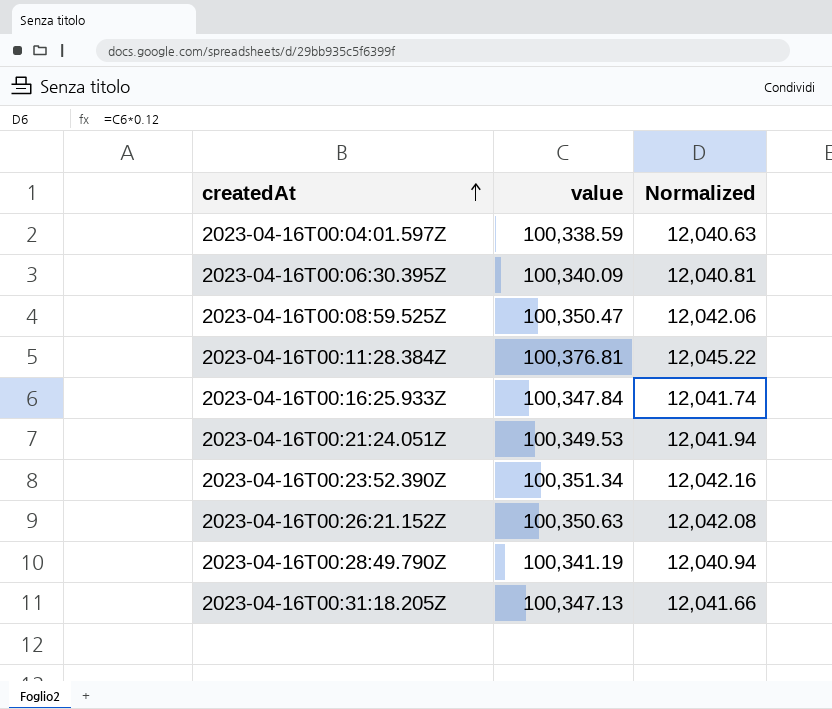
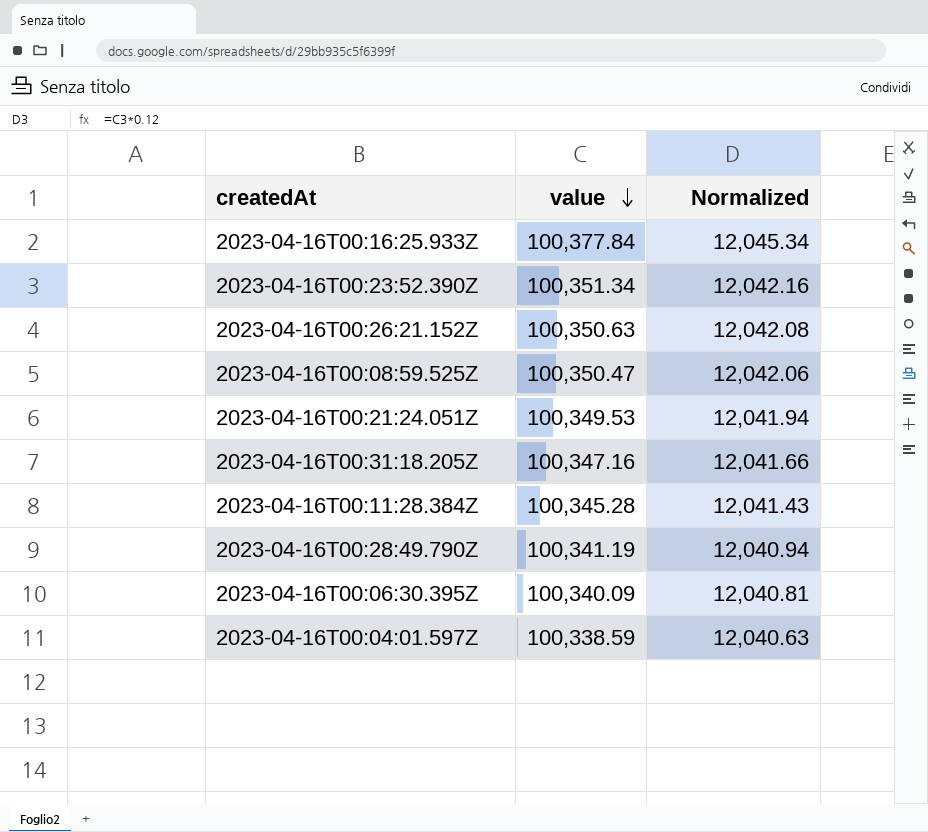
row order: createdAt ascending -> value descending
2023-04-16T00:16:25.933Z | value: 100,347.84 -> 100,377.84
2023-04-16T00:16:25.933Z | Normalized: 12,041.74 -> 12,045.34
2023-04-16T00:31:18.205Z | value: 100,347.13 -> 100,347.16
2023-04-16T00:11:28.384Z | value: 100,376.81 -> 100,345.28
2023-04-16T00:11:28.384Z | Normalized: 12,045.22 -> 12,041.43

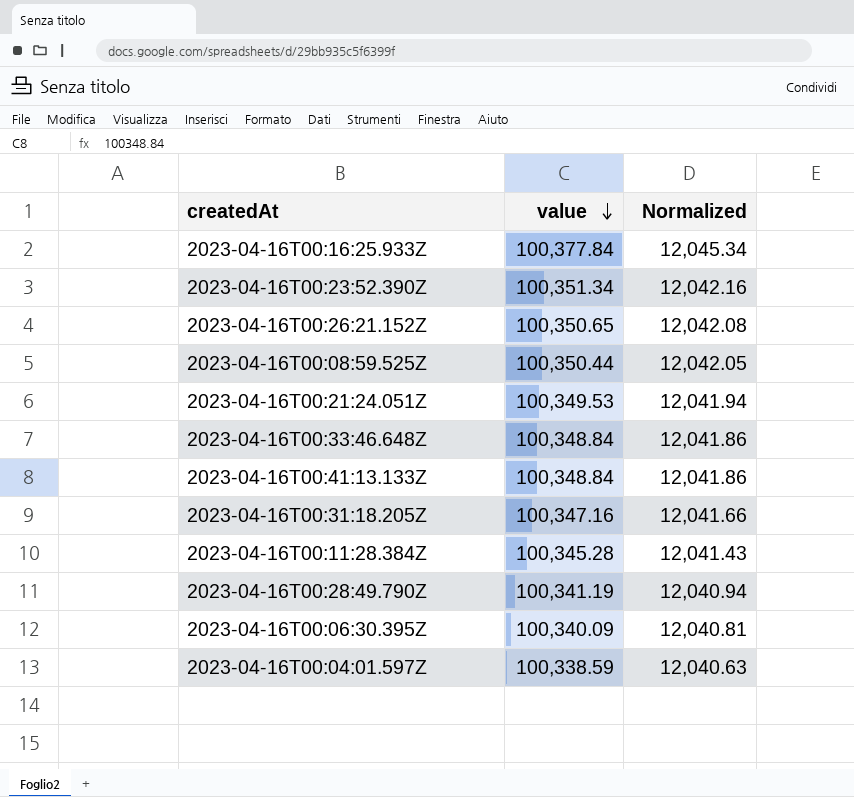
2023-04-16T00:26:21.152Z | value: 100,350.63 -> 100,350.65
2023-04-16T00:08:59.525Z | value: 100,350.47 -> 100,350.44
2023-04-16T00:08:59.525Z | Normalized: 12,042.06 -> 12,042.05
row 2023-04-16T00:33:46.648Z: none -> 100,348.84 | 12,041.86
row 2023-04-16T00:41:13.133Z: none -> 100,348.84 | 12,041.86

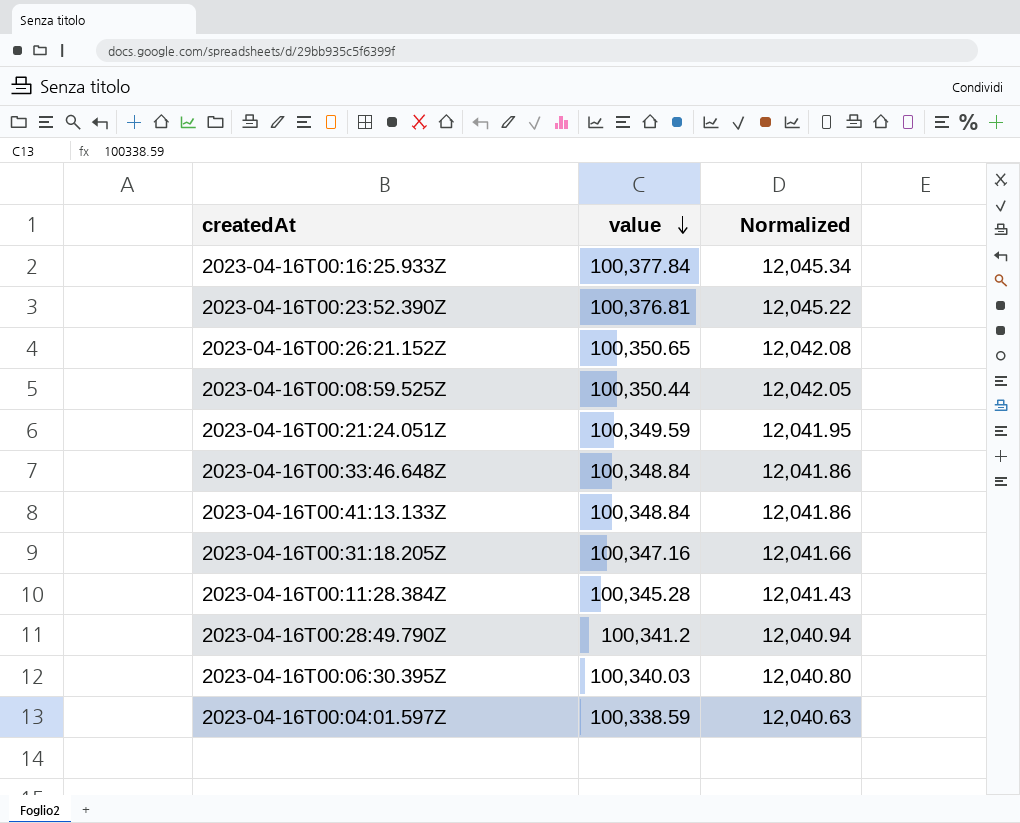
2023-04-16T00:23:52.390Z | value: 100,351.34 -> 100,376.81
2023-04-16T00:23:52.390Z | Normalized: 12,042.16 -> 12,045.22
2023-04-16T00:21:24.051Z | value: 100,349.53 -> 100,349.59
2023-04-16T00:21:24.051Z | Normalized: 12,041.94 -> 12,041.95
2023-04-16T00:28:49.790Z | value: 100,341.19 -> 100,341.2
2023-04-16T00:06:30.395Z | value: 100,340.09 -> 100,340.03
2023-04-16T00:06:30.395Z | Normalized: 12,040.81 -> 12,040.80

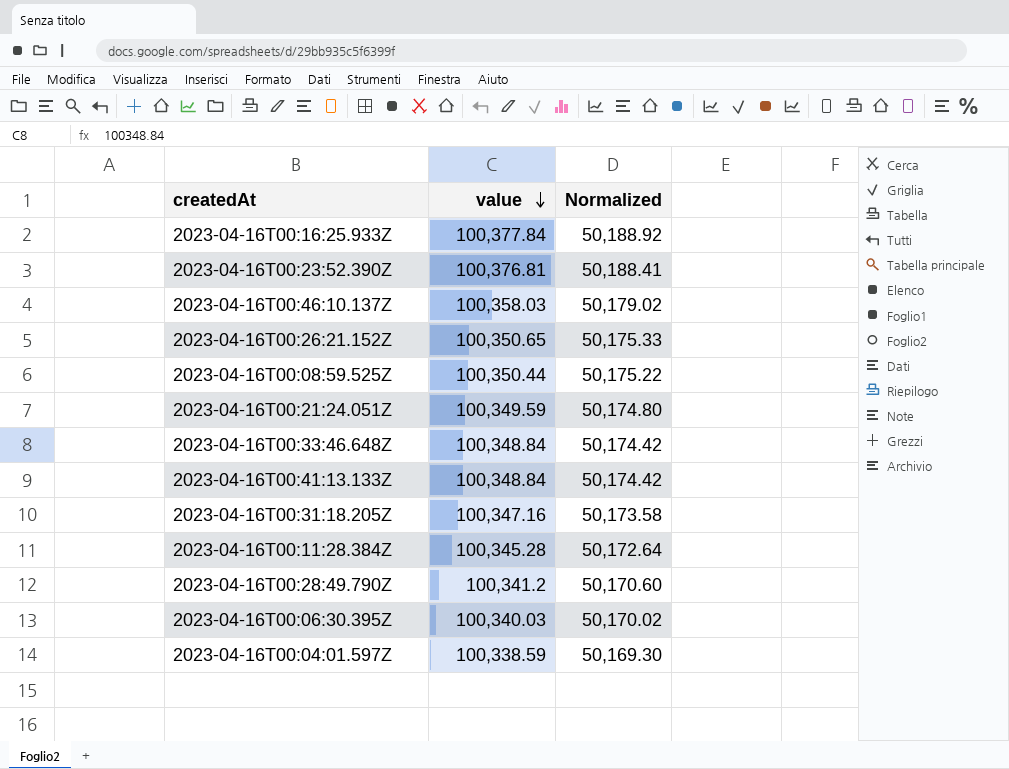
column Normalized | formula: [value] * 0.12 -> [value] * 0.5
row 2023-04-16T00:46:10.137Z: none -> 100,358.03 | 50,179.02

